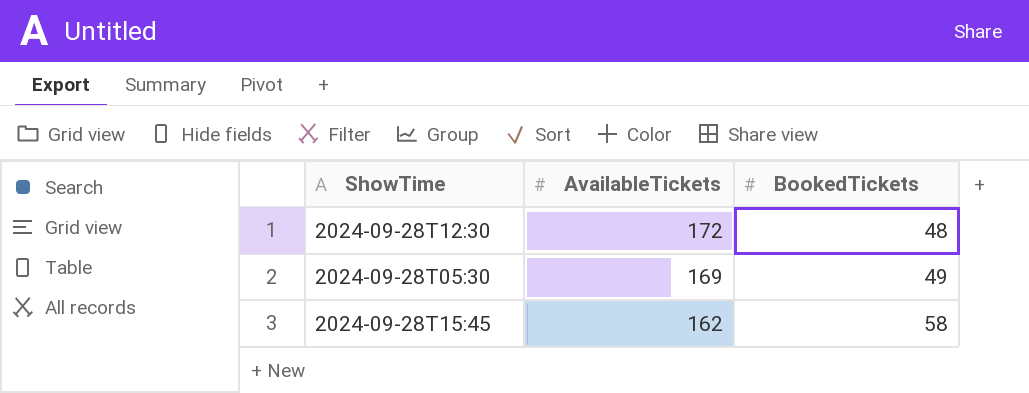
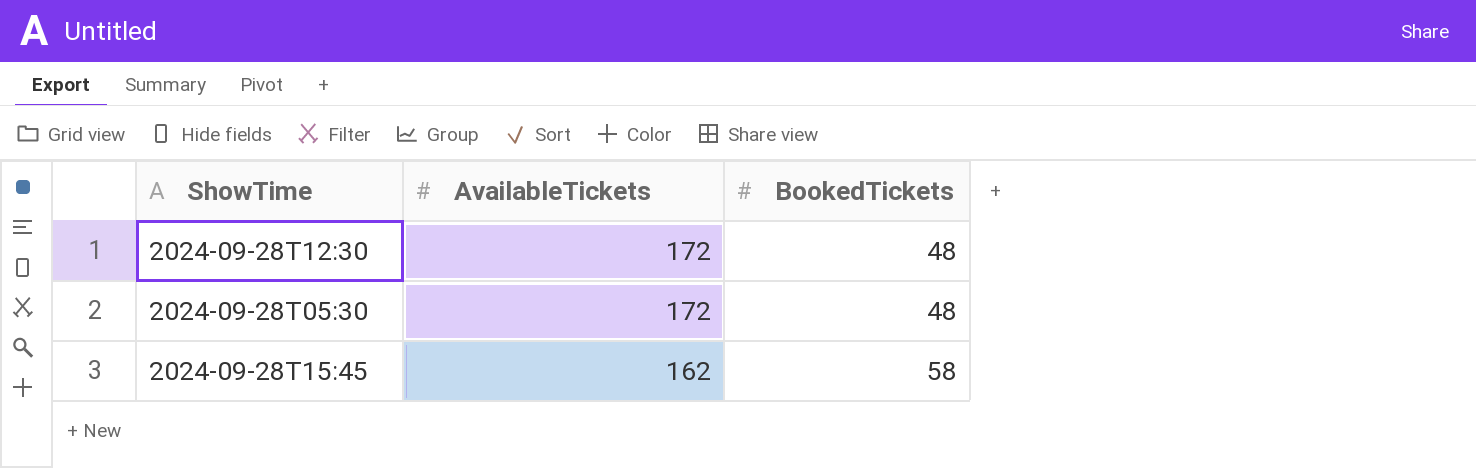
2024-09-28T05:30 | AvailableTickets: 169 -> 172
2024-09-28T05:30 | BookedTickets: 49 -> 48

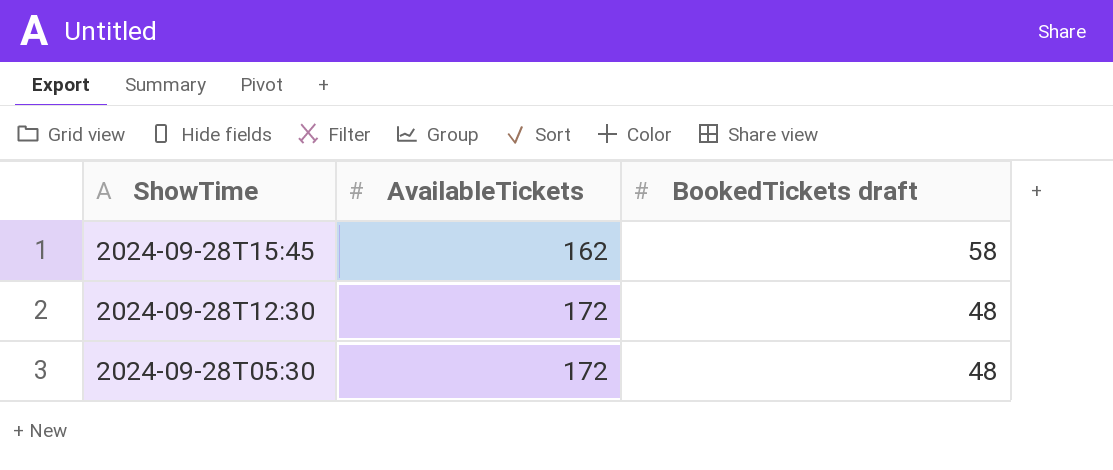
row order: AvailableTickets descending -> ShowTime descending
column name: BookedTickets -> BookedTickets draft

